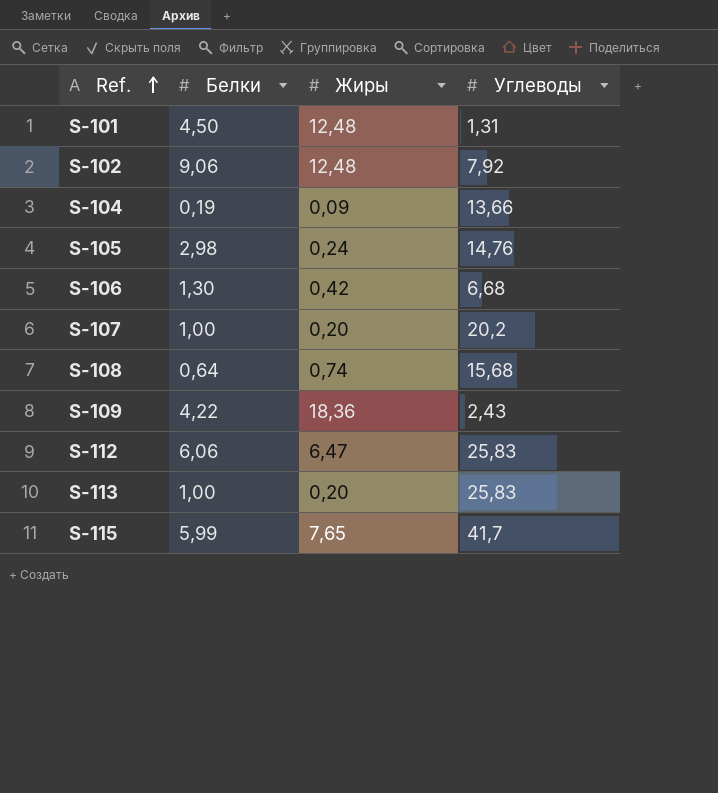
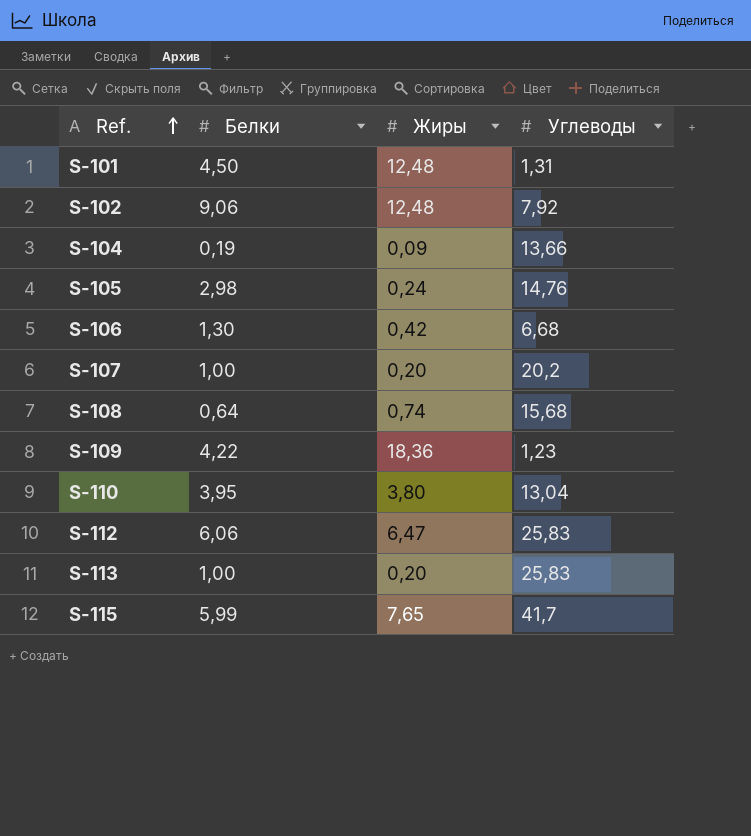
S-109 | Углеводы: 2,43 -> 1,23
row S-110: none -> 3,95 | 3,80 | 13,04

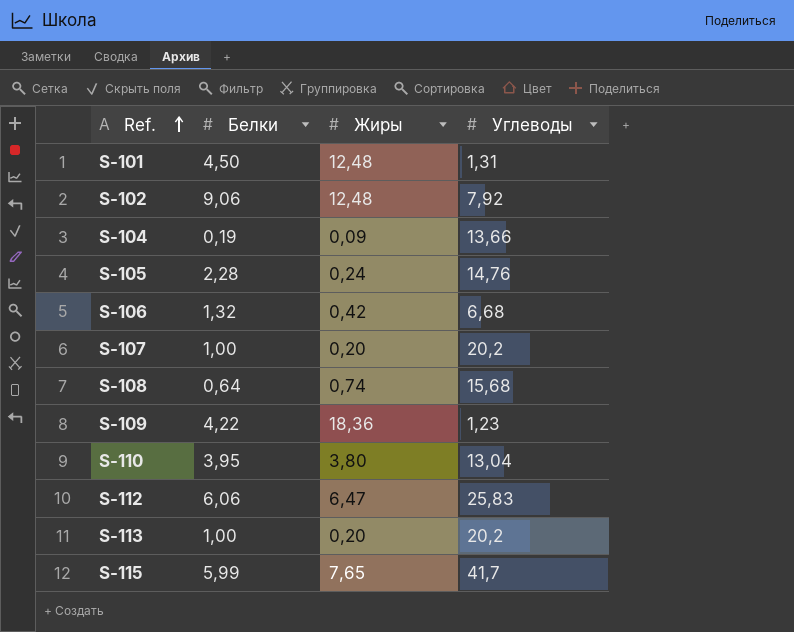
S-105 | Белки: 2,98 -> 2,28
S-106 | Белки: 1,30 -> 1,32
S-113 | Углеводы: 25,83 -> 20,2

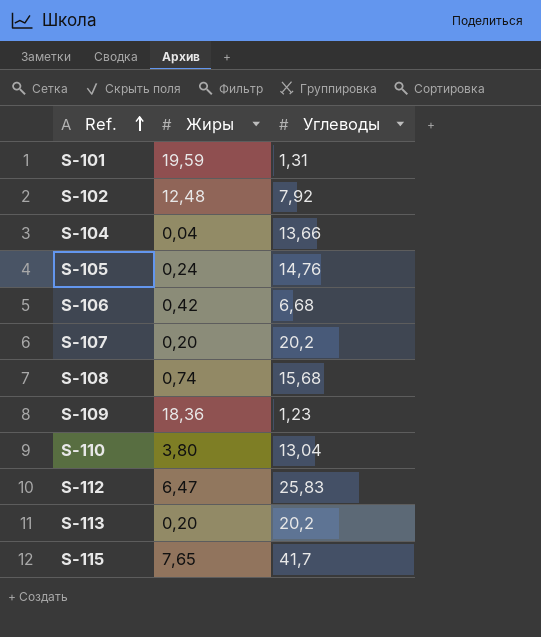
column Белки | position: 2 -> none
S-101 | Жиры: 12,48 -> 19,59
S-104 | Жиры: 0,09 -> 0,04

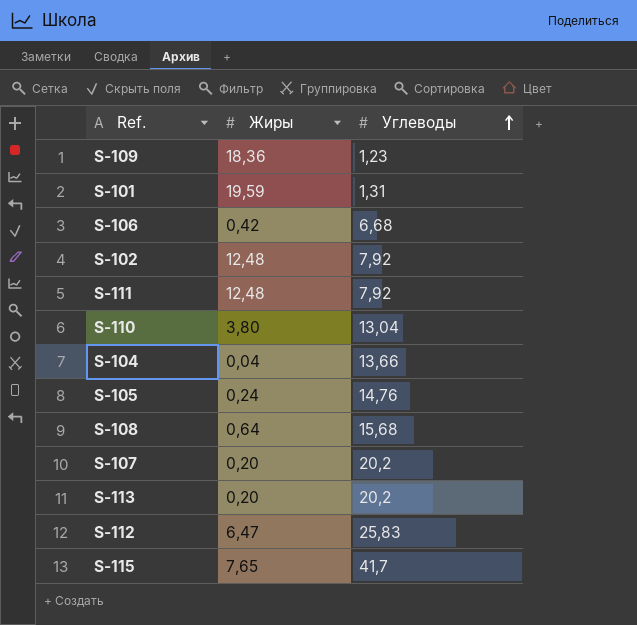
row order: Ref. ascending -> Углеводы ascending
row S-111: none -> 12,48 | 7,92
S-108 | Жиры: 0,74 -> 0,64

